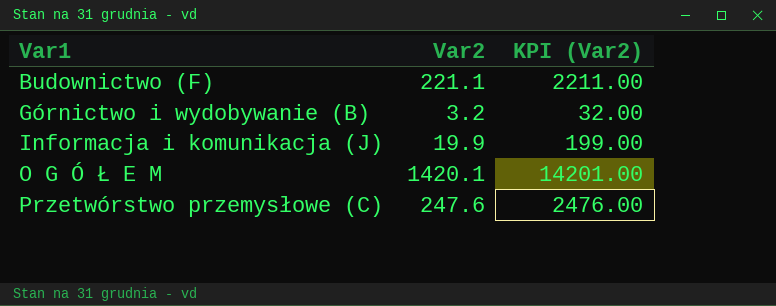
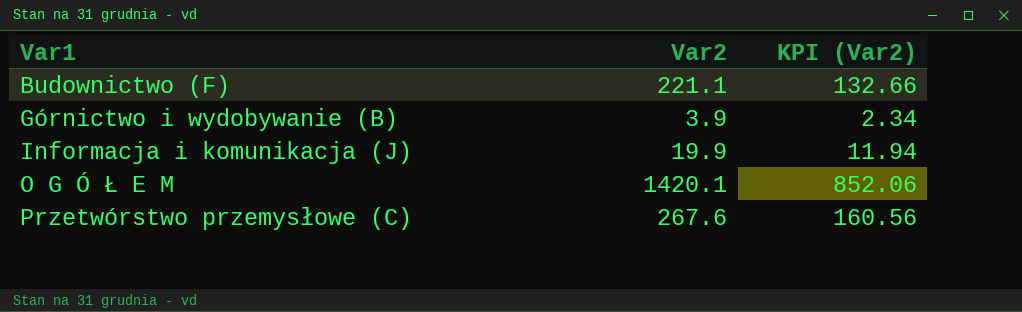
column KPI (Var2) | formula: [Var2] * 10 -> [Var2] * 0.6
Górnictwo i wydobywanie (B) | Var2: 3.2 -> 3.9
Przetwórstwo przemysłowe (C) | Var2: 247.6 -> 267.6

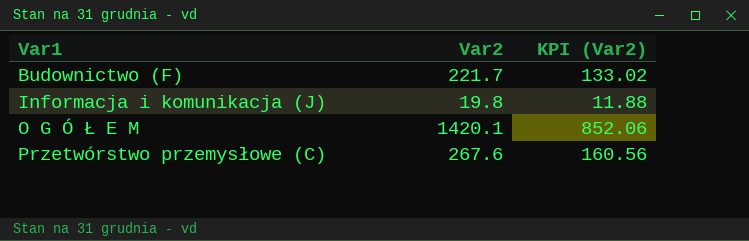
row Górnictwo i wydobywanie (B): 3.9 | 2.34 -> none
Budownictwo (F) | Var2: 221.1 -> 221.7
Budownictwo (F) | KPI (Var2): 132.66 -> 133.02
Informacja i komunikacja (J) | Var2: 19.9 -> 19.8
Informacja i komunikacja (J) | KPI (Var2): 11.94 -> 11.88

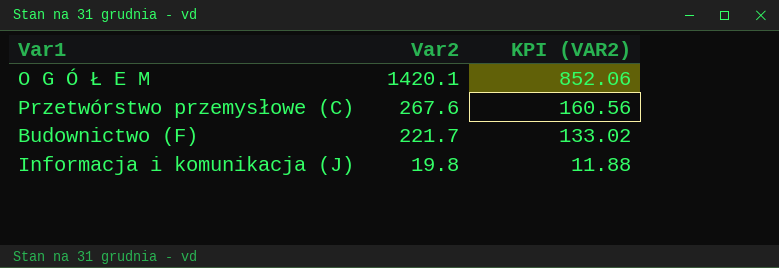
row order: Var1 ascending -> Var2 descending
column name: KPI (Var2) -> KPI (VAR2)

